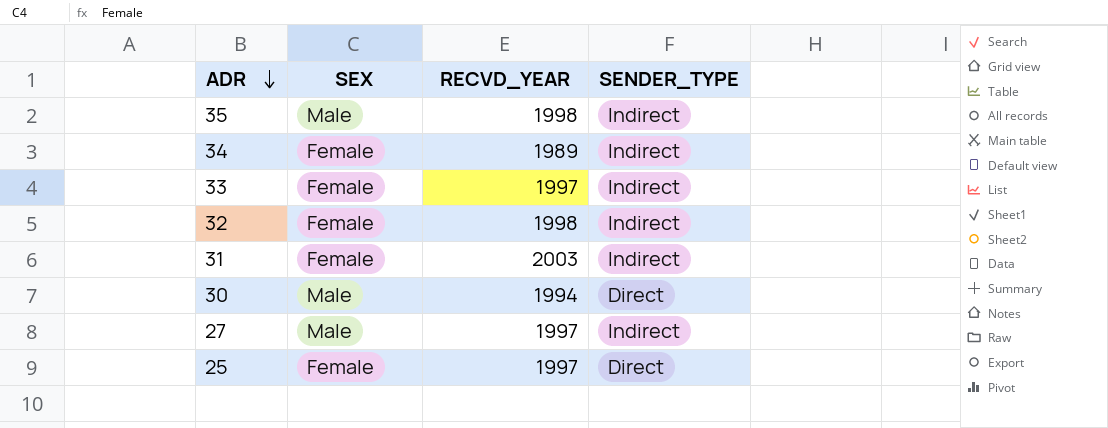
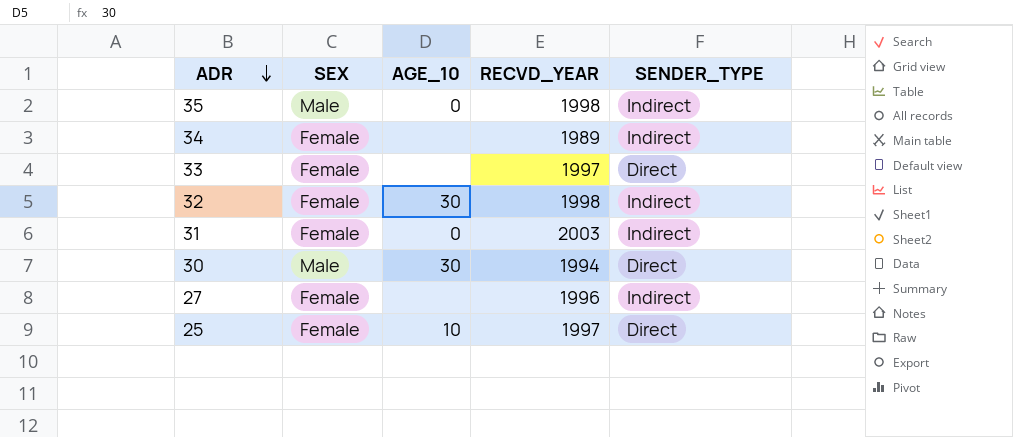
column AGE_10 | position: none -> 3
33 | SENDER_TYPE: Indirect -> Direct
27 | SEX: Male -> Female
27 | RECVD_YEAR: 1997 -> 1996

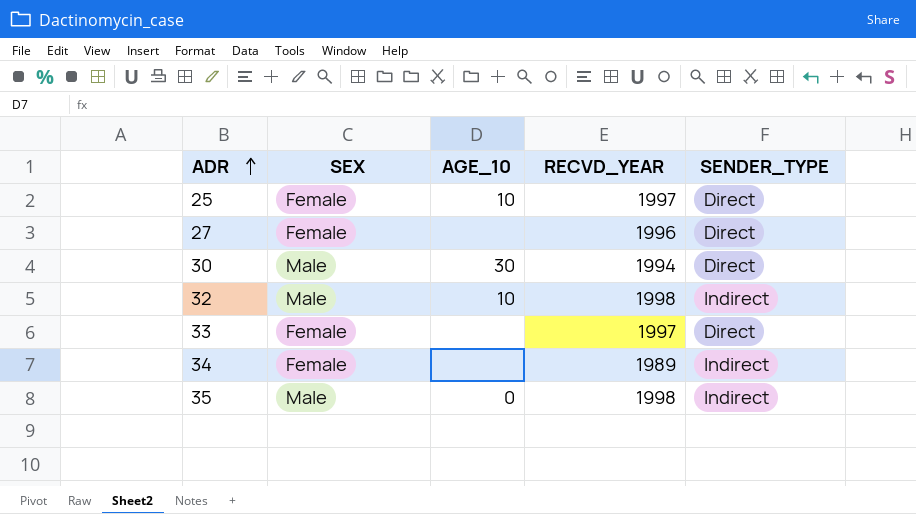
row order: ADR descending -> ADR ascending
row 31: Female | 0 | 2003 | Indirect -> none
27 | SENDER_TYPE: Indirect -> Direct
32 | SEX: Female -> Male
32 | AGE_10: 30 -> 10

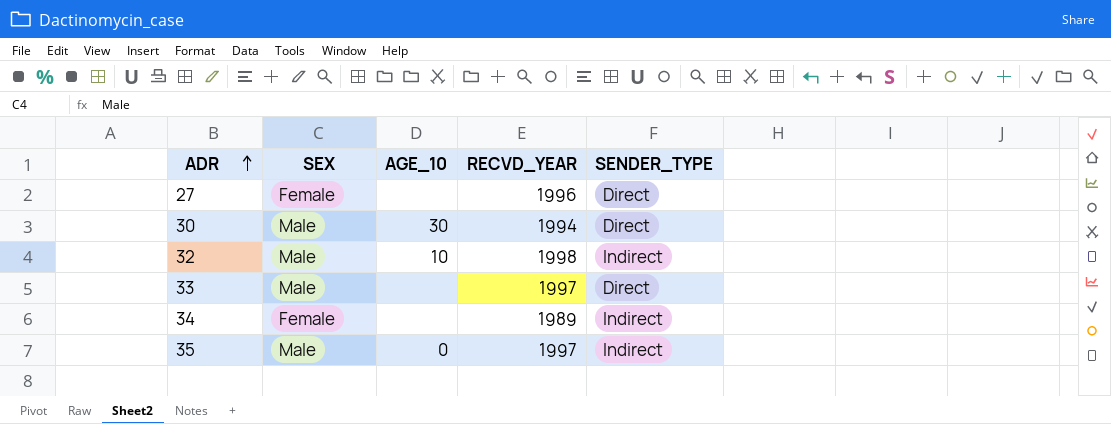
row 25: Female | 10 | 1997 | Direct -> none
33 | SEX: Female -> Male
35 | RECVD_YEAR: 1998 -> 1997

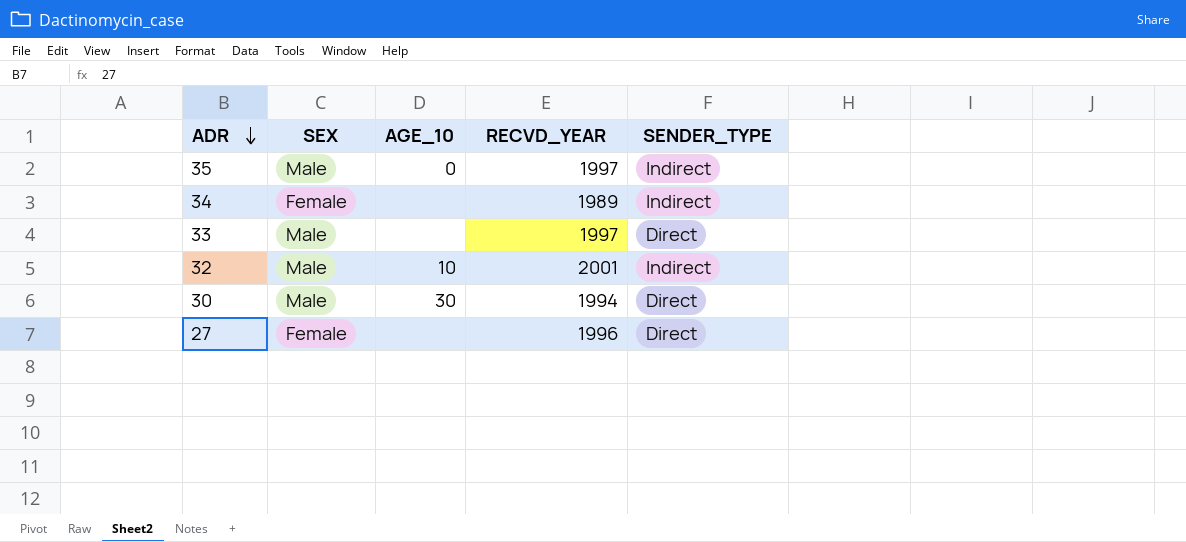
row order: ADR ascending -> ADR descending
32 | RECVD_YEAR: 1998 -> 2001

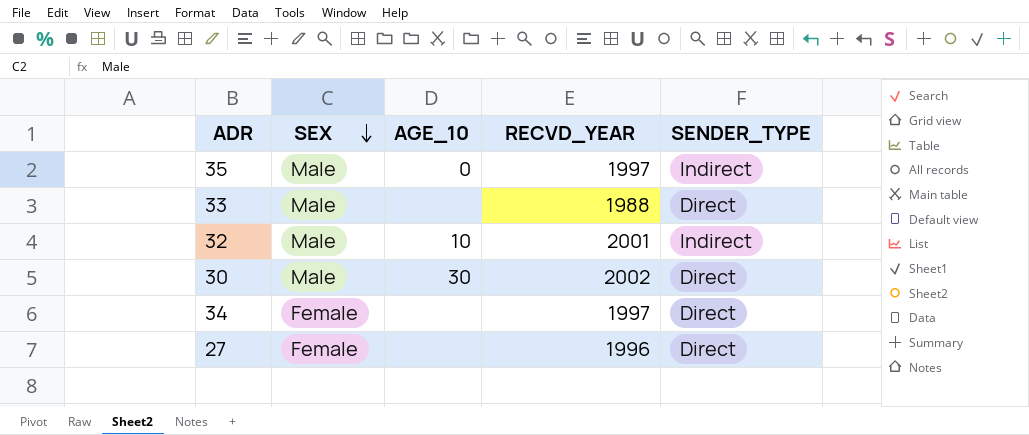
row order: ADR descending -> SEX descending
33 | RECVD_YEAR: 1997 -> 1988
30 | RECVD_YEAR: 1994 -> 2002
34 | RECVD_YEAR: 1989 -> 1997
34 | SENDER_TYPE: Indirect -> Direct

